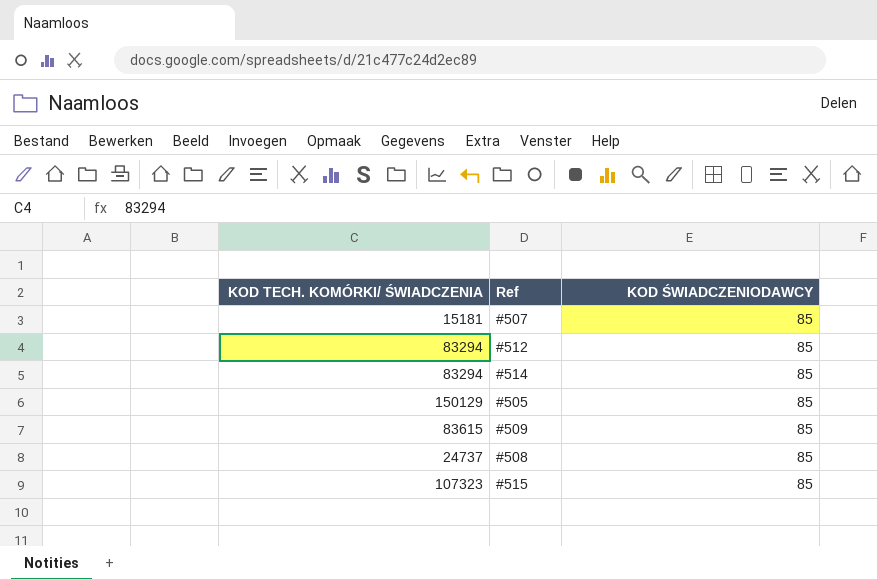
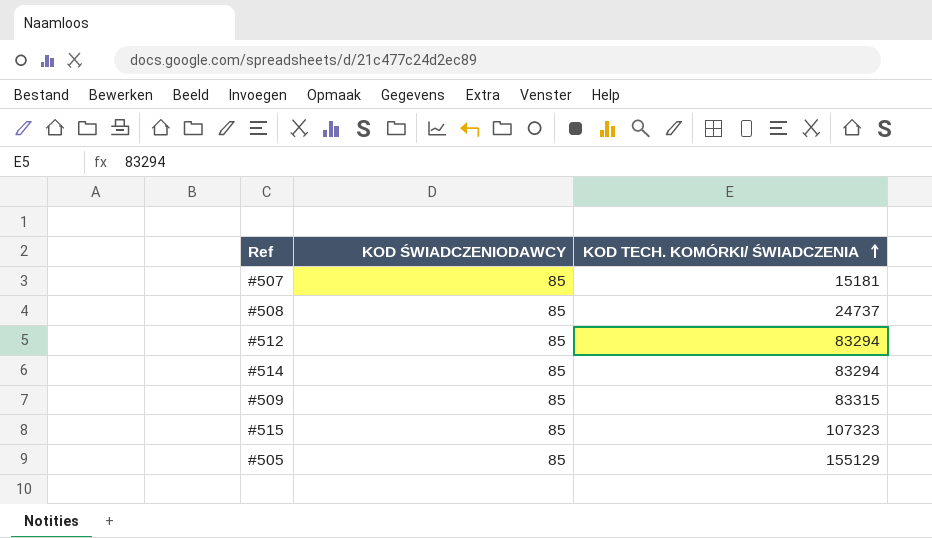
row order: none -> KOD TECH. KOMÓRKI/ ŚWIADCZENIA ascending
column KOD TECH. KOMÓRKI/ ŚWIADCZENIA | position: 1 -> 3
#509 | KOD TECH. KOMÓRKI/ ŚWIADCZENIA: 83615 -> 83315
#505 | KOD TECH. KOMÓRKI/ ŚWIADCZENIA: 150129 -> 155129

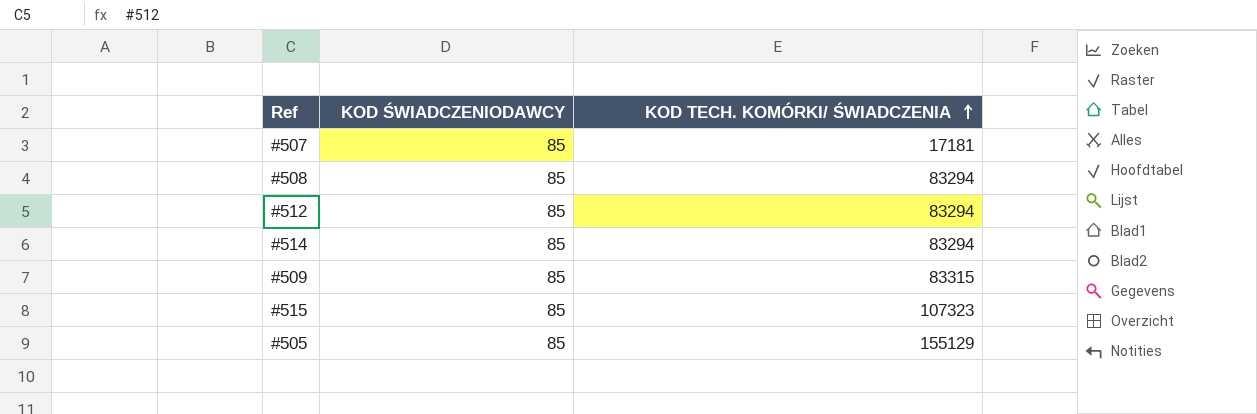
#507 | KOD TECH. KOMÓRKI/ ŚWIADCZENIA: 15181 -> 17181
#508 | KOD TECH. KOMÓRKI/ ŚWIADCZENIA: 24737 -> 83294

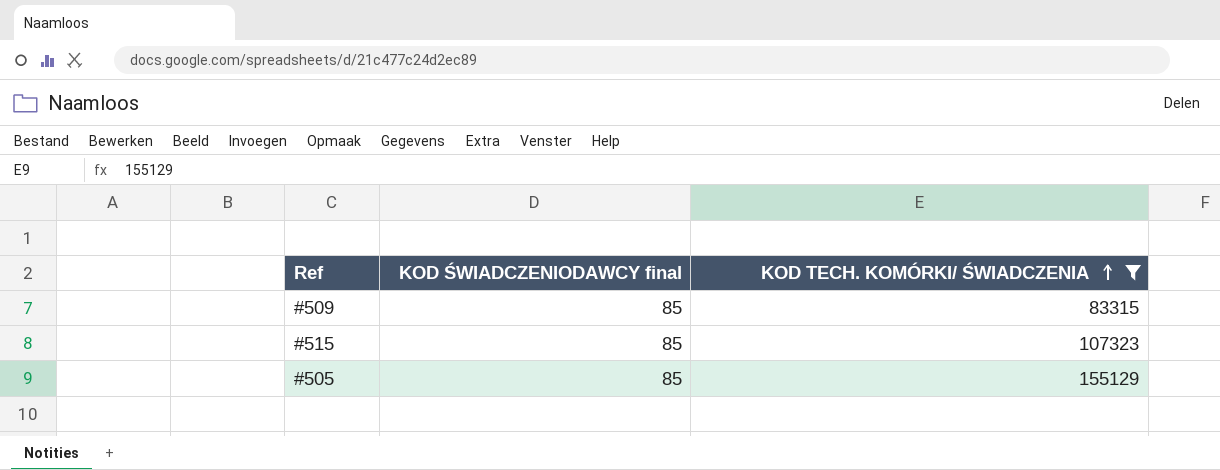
filter: none -> KOD TECH. KOMÓRKI/ ŚWIADCZENIA >= 83315
column name: KOD ŚWIADCZENIODAWCY -> KOD ŚWIADCZENIODAWCY final

